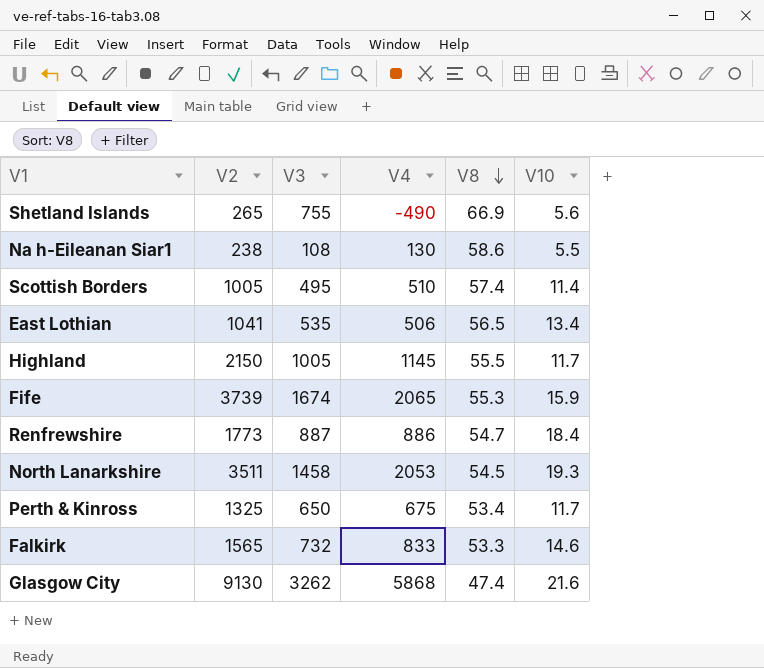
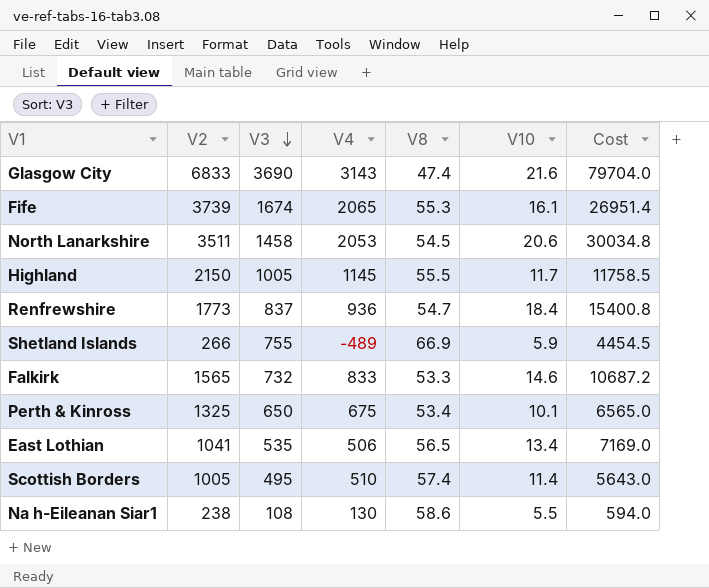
row order: V8 descending -> V3 descending
column Cost | formula: none -> [V3] * [V10]
Glasgow City | V2: 9130 -> 6833
Glasgow City | V3: 3262 -> 3690
Glasgow City | V4: 5868 -> 3143
Fife | V10: 15.9 -> 16.1
North Lanarkshire | V10: 19.3 -> 20.6
Renfrewshire | V3: 887 -> 837
Renfrewshire | V4: 886 -> 936
Shetland Islands | V2: 265 -> 266
Shetland Islands | V4: -490 -> -489
Shetland Islands | V10: 5.6 -> 5.9
Perth & Kinross | V10: 11.7 -> 10.1

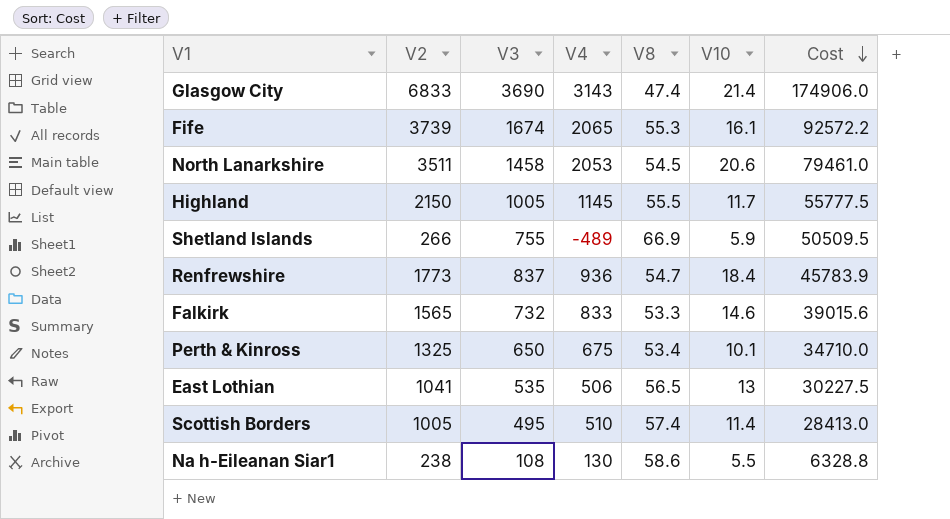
row order: V3 descending -> Cost descending
column Cost | formula: [V3] * [V10] -> [V3] * [V8]
Glasgow City | V10: 21.6 -> 21.4
East Lothian | V10: 13.4 -> 13

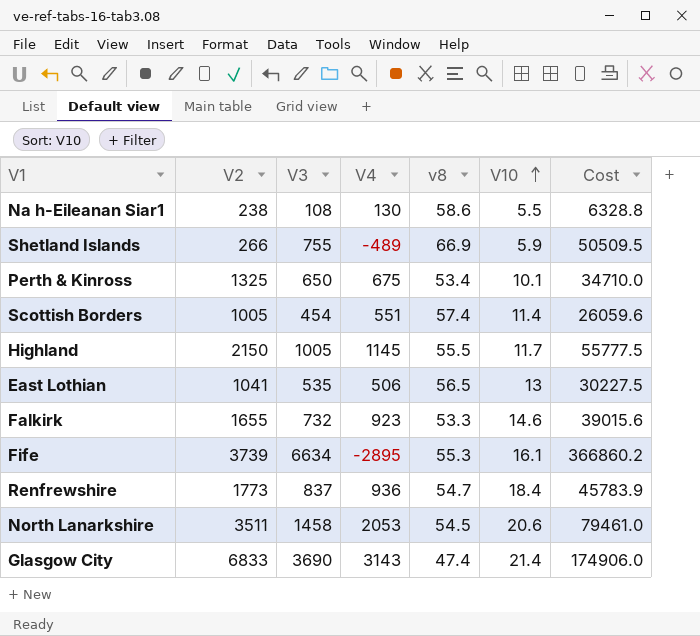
row order: Cost descending -> V10 ascending
column name: V8 -> v8
Scottish Borders | V3: 495 -> 454
Scottish Borders | V4: 510 -> 551
Scottish Borders | Cost: 28413.0 -> 26059.6
Falkirk | V2: 1565 -> 1655
Falkirk | V4: 833 -> 923
Fife | V3: 1674 -> 6634
Fife | V4: 2065 -> -2895
Fife | Cost: 92572.2 -> 366860.2

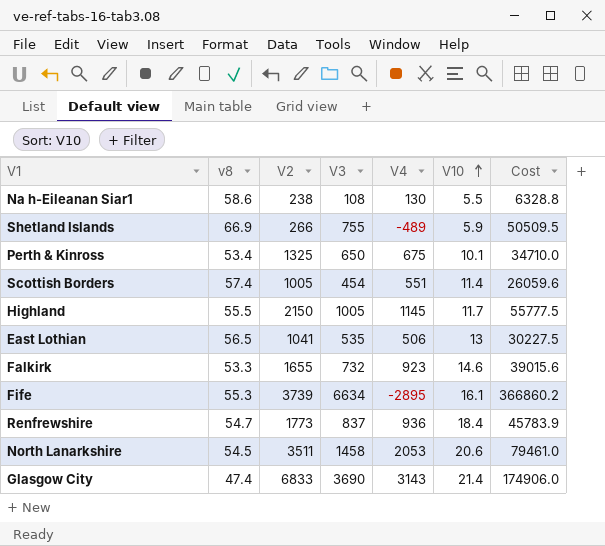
column v8 | position: 5 -> 2

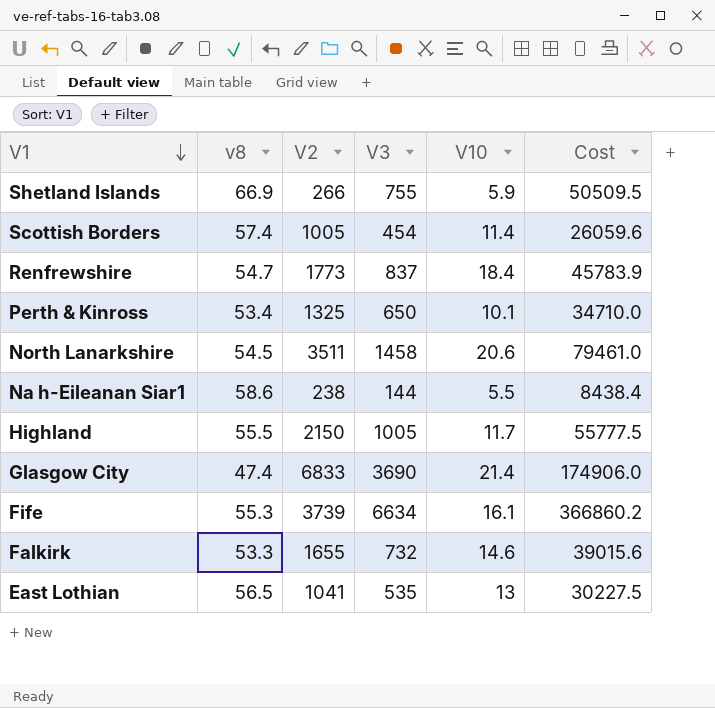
row order: V10 ascending -> V1 descending
column V4 | formula: [V2] - [V3] -> none
Na h-Eileanan Siar1 | V3: 108 -> 144
Na h-Eileanan Siar1 | Cost: 6328.8 -> 8438.4

